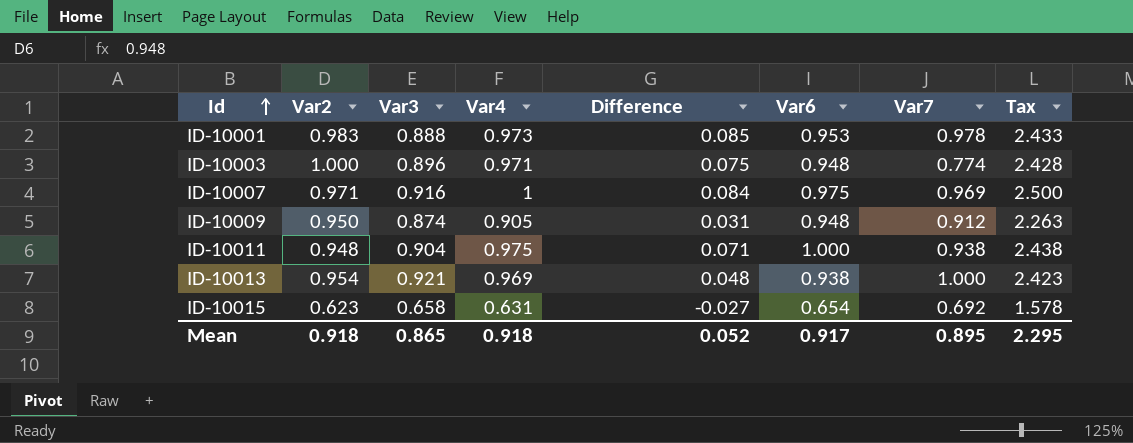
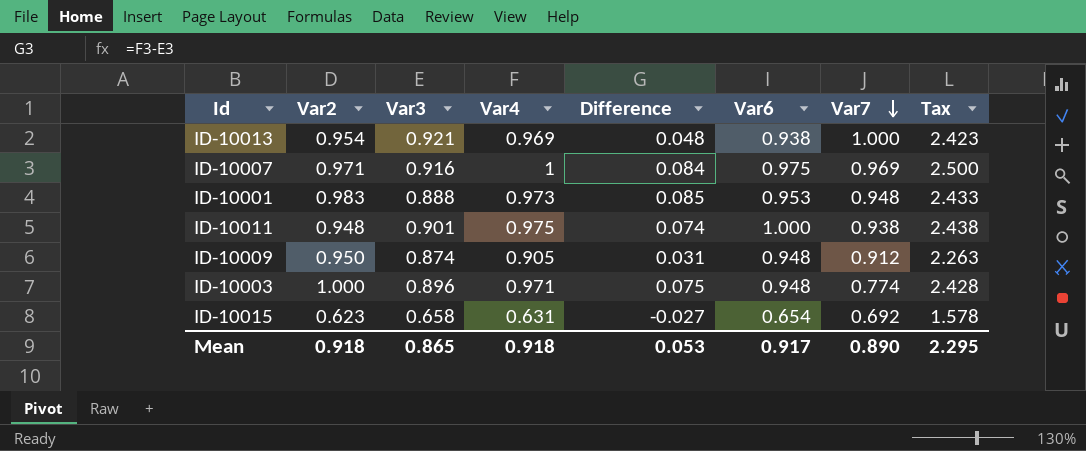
row order: Id ascending -> Var7 descending
ID-10001 | Var7: 0.978 -> 0.948
ID-10011 | Var3: 0.904 -> 0.901
ID-10011 | Difference: 0.071 -> 0.074
Mean | Difference: 0.052 -> 0.053
Mean | Var7: 0.895 -> 0.890

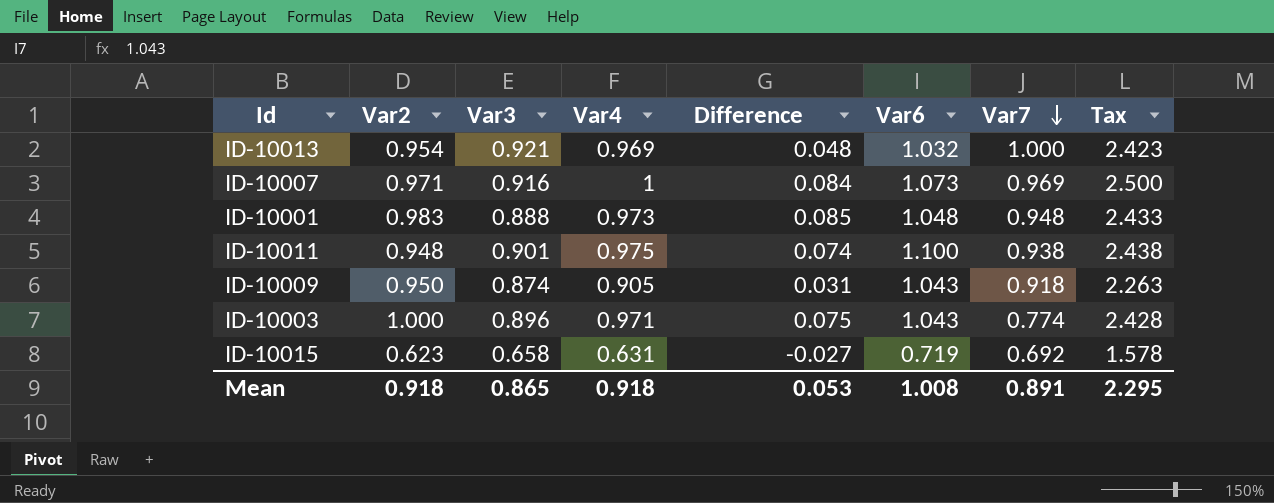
ID-10013 | Var6: 0.938 -> 1.032
ID-10007 | Var6: 0.975 -> 1.073
ID-10001 | Var6: 0.953 -> 1.048
ID-10011 | Var6: 1.000 -> 1.100
ID-10009 | Var6: 0.948 -> 1.043
ID-10009 | Var7: 0.912 -> 0.918
ID-10003 | Var6: 0.948 -> 1.043
ID-10015 | Var6: 0.654 -> 0.719
Mean | Var6: 0.917 -> 1.008
Mean | Var7: 0.890 -> 0.891

